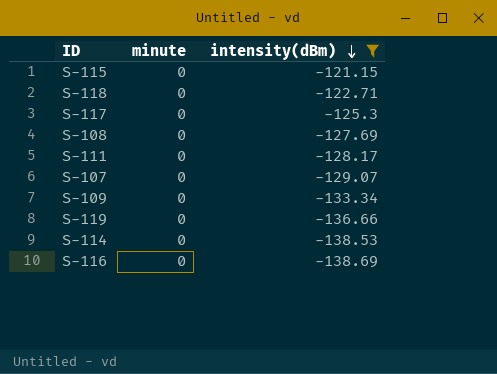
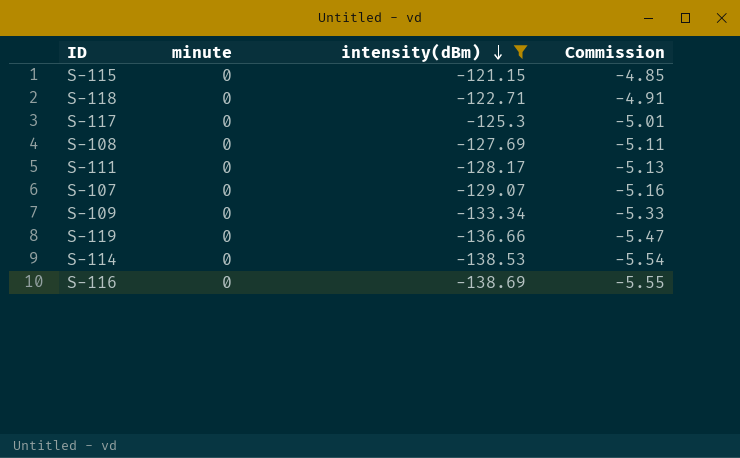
column Commission | formula: none -> [intensity(dBm)] * 0.04

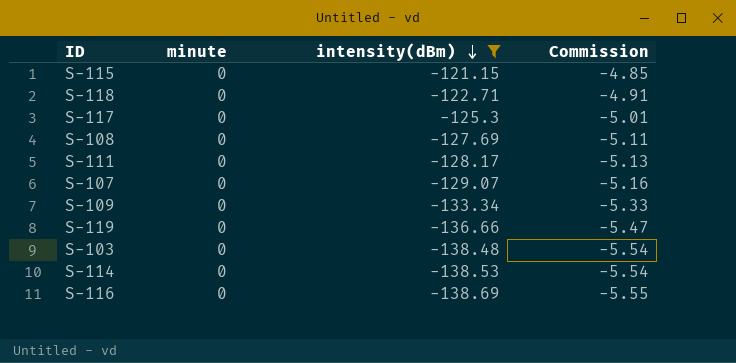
row S-103: none -> 0 | -138.48 | -5.54

